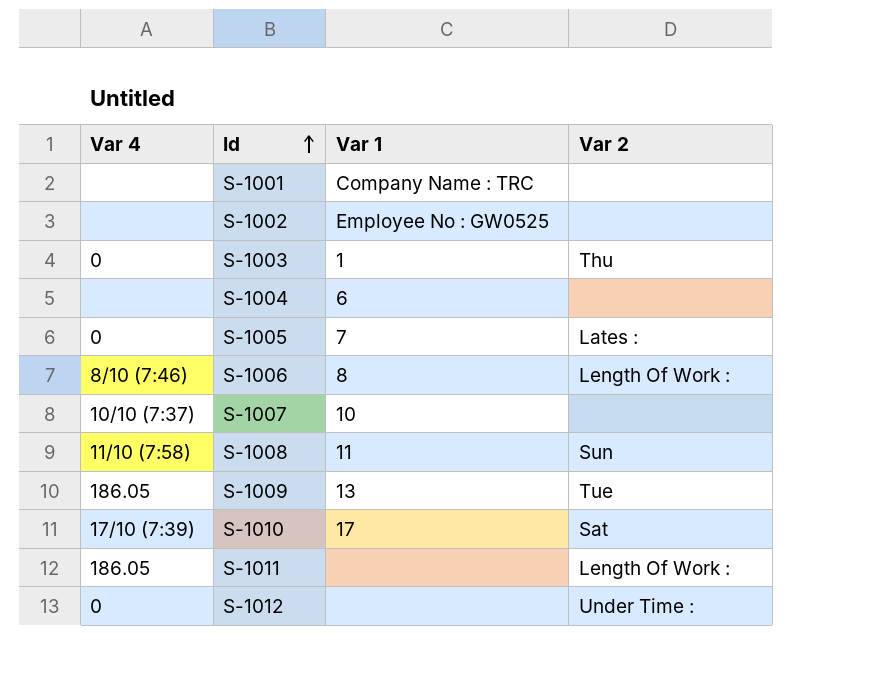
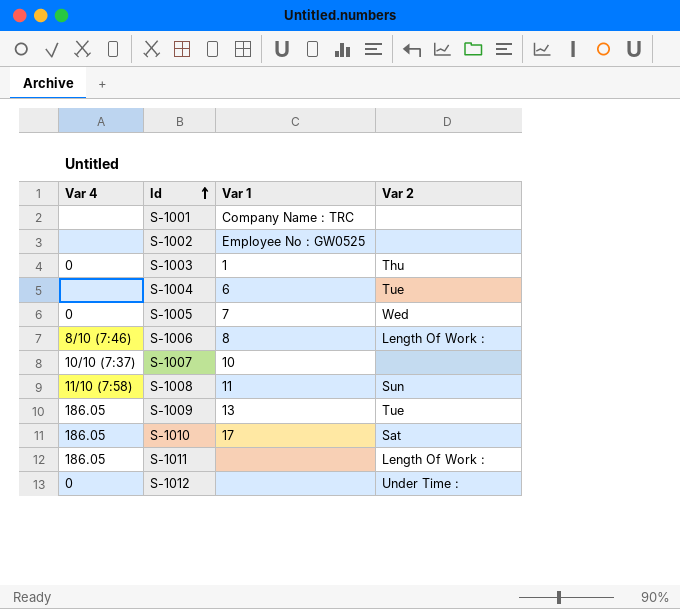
S-1004 | Var 2: none -> Tue
S-1005 | Var 2: Lates : -> Wed
S-1010 | Var 4: 17/10 (7:39) -> 186.05

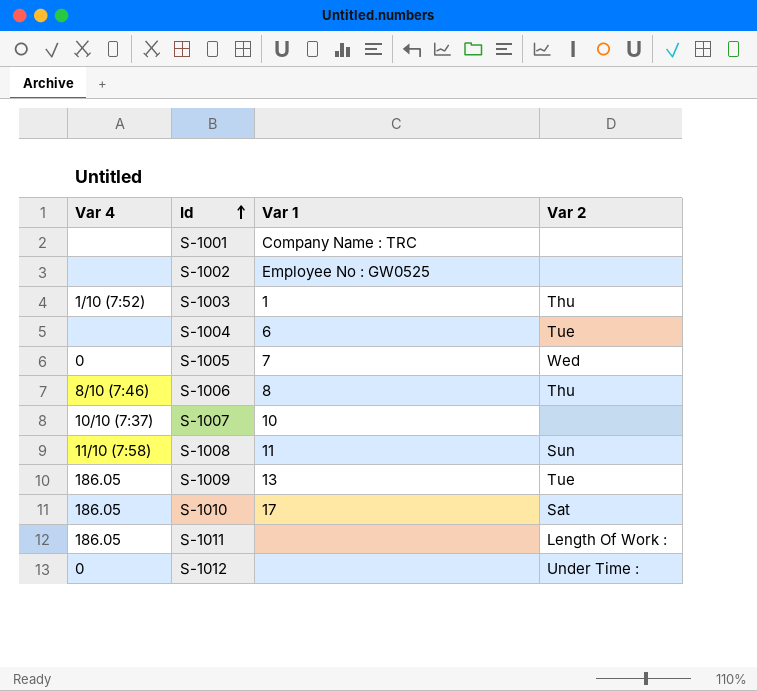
S-1003 | Var 4: 0 -> 1/10 (7:52)
S-1006 | Var 2: Length Of Work : -> Thu

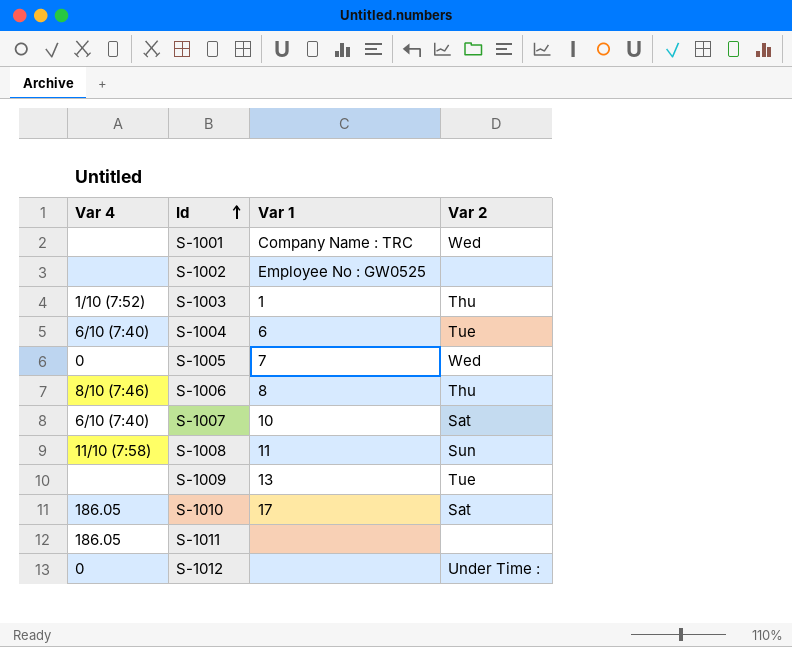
S-1001 | Var 2: none -> Wed
S-1004 | Var 4: none -> 6/10 (7:40)
S-1007 | Var 4: 10/10 (7:37) -> 6/10 (7:40)
S-1007 | Var 2: none -> Sat
S-1009 | Var 4: 186.05 -> none
S-1011 | Var 2: Length Of Work : -> none

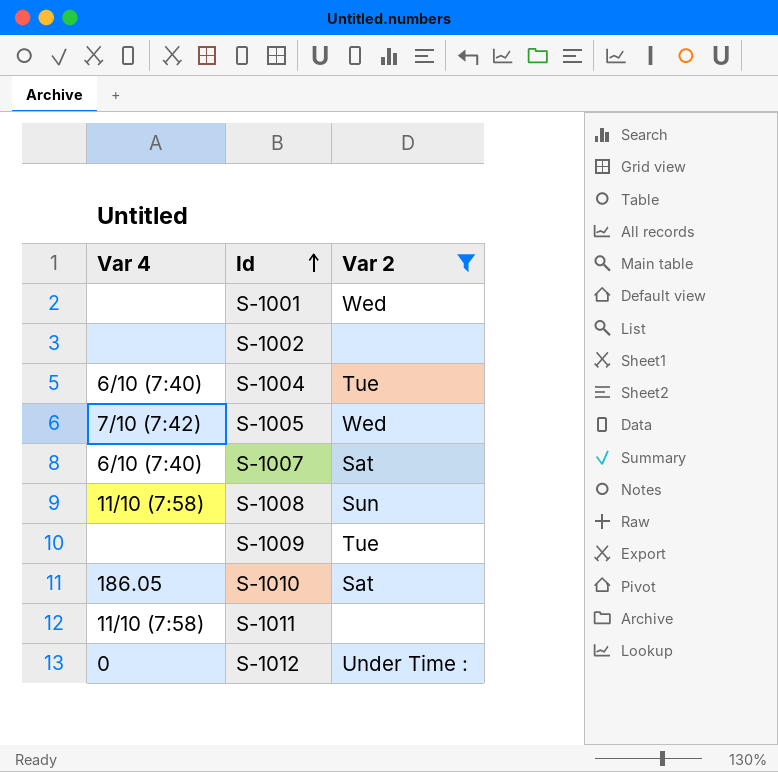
filter: none -> Var 2 != Thu
column Var 1 | position: 3 -> none
S-1005 | Var 4: 0 -> 7/10 (7:42)
S-1011 | Var 4: 186.05 -> 11/10 (7:58)

